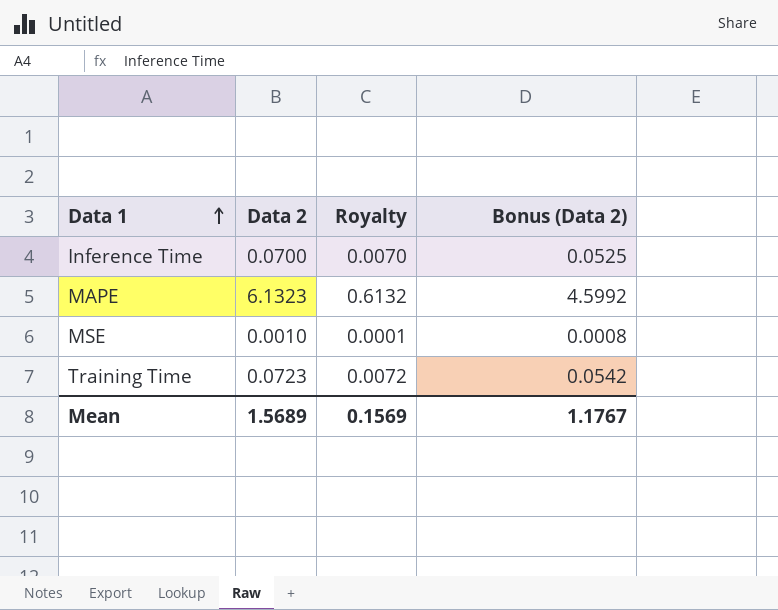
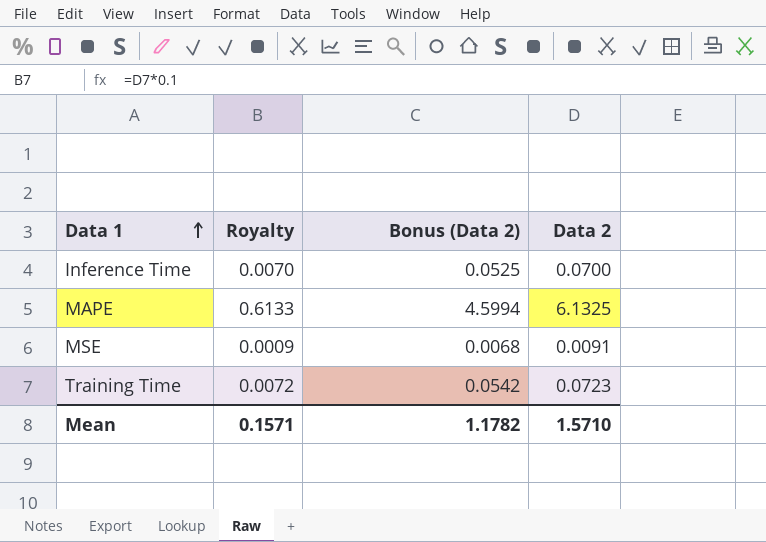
column Data 2 | position: 2 -> 4
MAPE | Royalty: 0.6132 -> 0.6133
MAPE | Bonus (Data 2): 4.5992 -> 4.5994
MAPE | Data 2: 6.1323 -> 6.1325
MSE | Royalty: 0.0001 -> 0.0009
MSE | Bonus (Data 2): 0.0008 -> 0.0068
MSE | Data 2: 0.0010 -> 0.0091
Mean | Royalty: 0.1569 -> 0.1571
Mean | Bonus (Data 2): 1.1767 -> 1.1782
Mean | Data 2: 1.5689 -> 1.5710

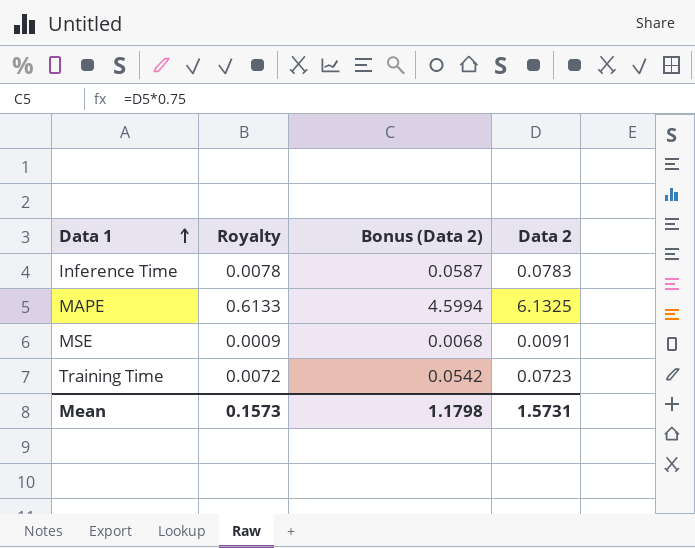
Inference Time | Royalty: 0.0070 -> 0.0078
Inference Time | Bonus (Data 2): 0.0525 -> 0.0587
Inference Time | Data 2: 0.0700 -> 0.0783
Mean | Royalty: 0.1571 -> 0.1573
Mean | Bonus (Data 2): 1.1782 -> 1.1798
Mean | Data 2: 1.5710 -> 1.5731

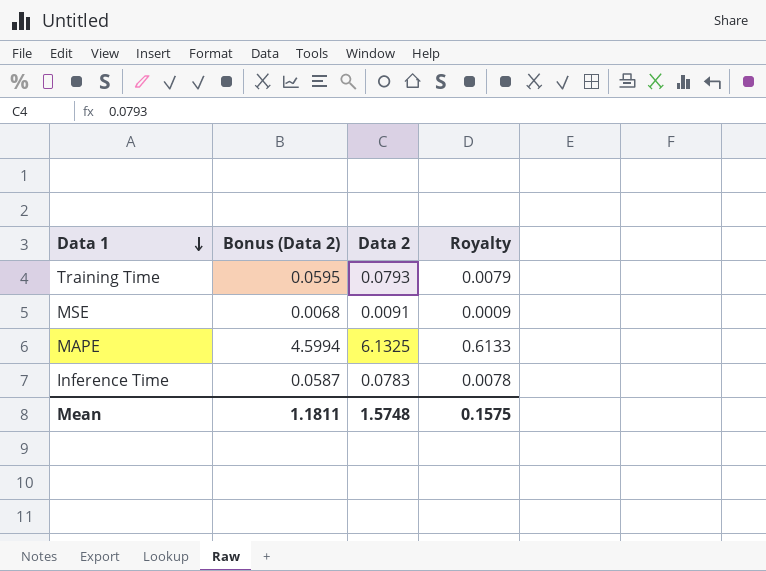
row order: Data 1 ascending -> Data 1 descending
column Royalty | position: 2 -> 4
Training Time | Bonus (Data 2): 0.0542 -> 0.0595
Training Time | Data 2: 0.0723 -> 0.0793
Training Time | Royalty: 0.0072 -> 0.0079
Mean | Bonus (Data 2): 1.1798 -> 1.1811
Mean | Data 2: 1.5731 -> 1.5748
Mean | Royalty: 0.1573 -> 0.1575

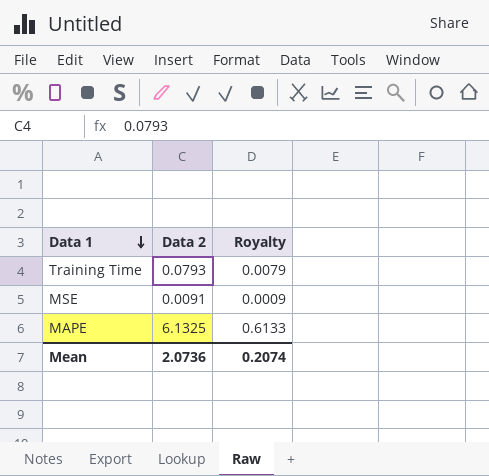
column Bonus (Data 2) | formula: [Data 2] * 0.75 -> none
row Inference Time: 0.0587 | 0.0783 | 0.0078 -> none
Mean | Data 2: 1.5748 -> 2.0736
Mean | Royalty: 0.1575 -> 0.2074

